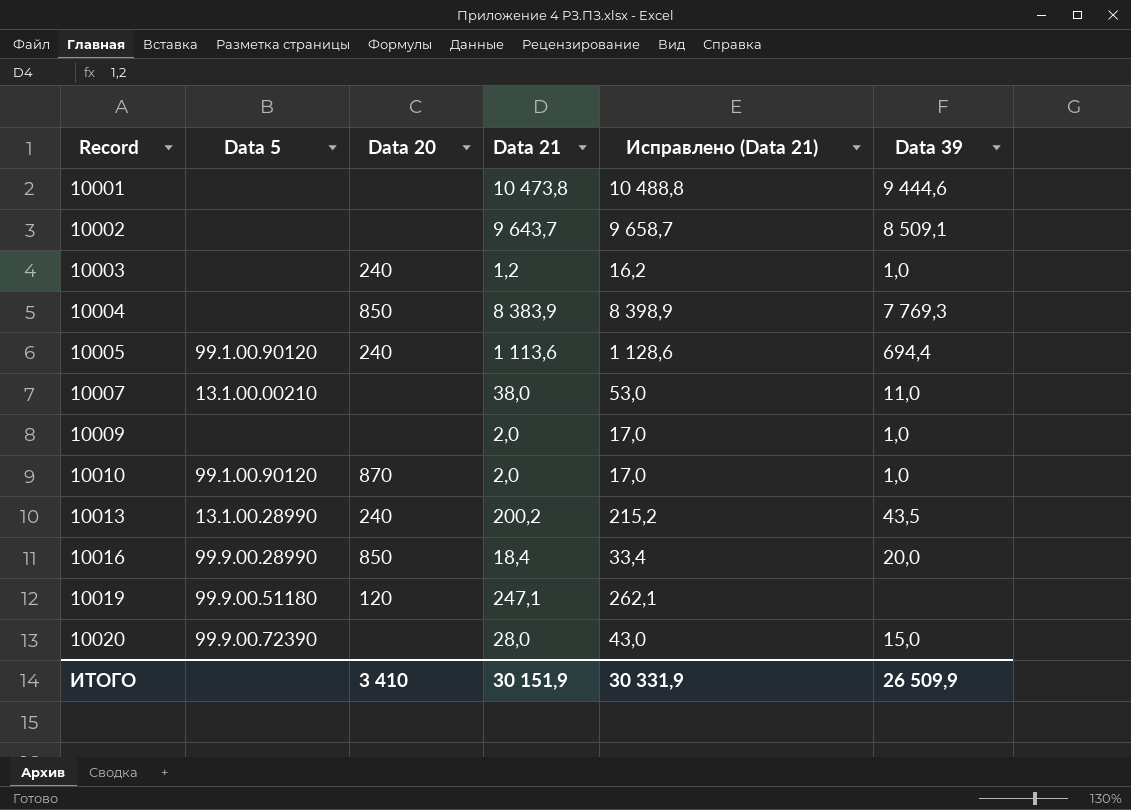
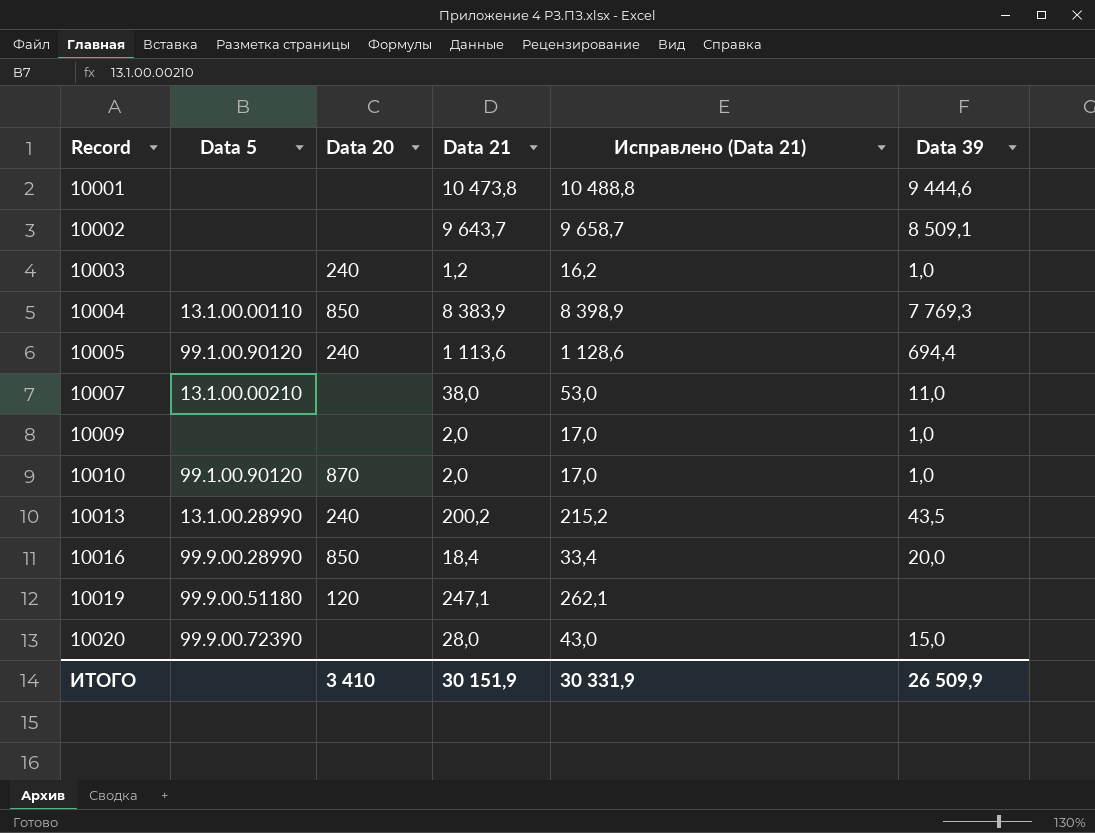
10004 | Data 5: none -> 13.1.00.00110

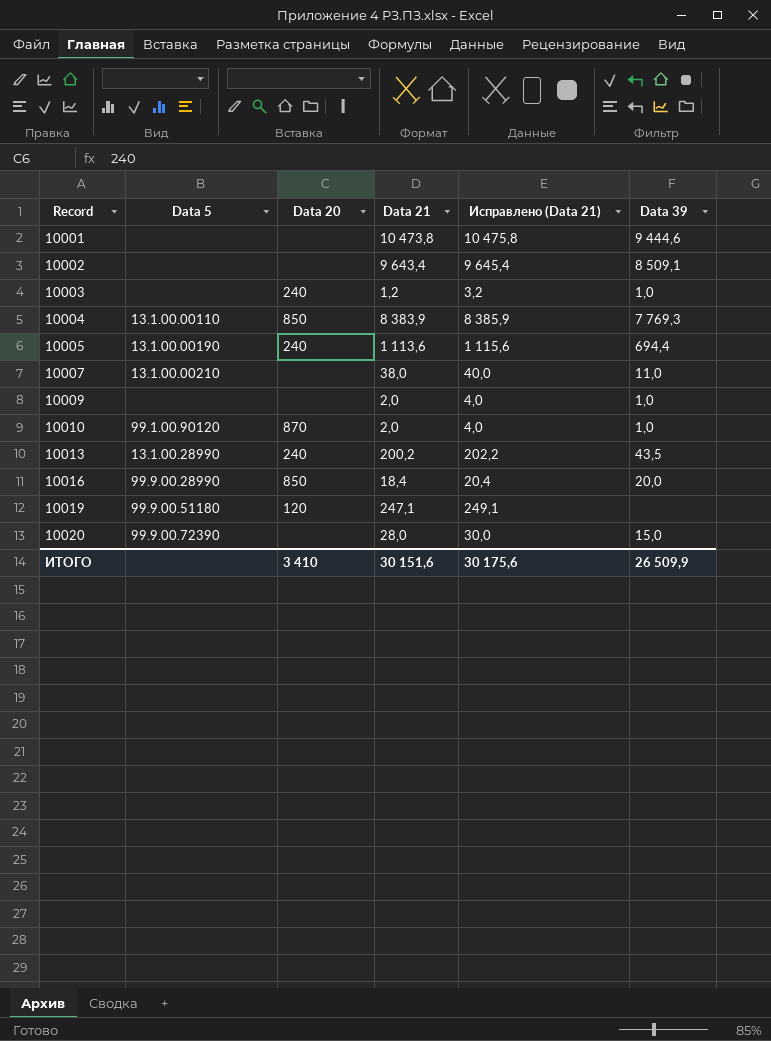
column Исправлено (Data 21) | formula: [Data 21] + 15 -> [Data 21] + 2
10002 | Data 21: 9 643,7 -> 9 643,4
10005 | Data 5: 99.1.00.90120 -> 13.1.00.00190
ИТОГО | Data 21: 30 151,9 -> 30 151,6
ИТОГО | Исправлено (Data 21): 30 331,9 -> 30 175,6

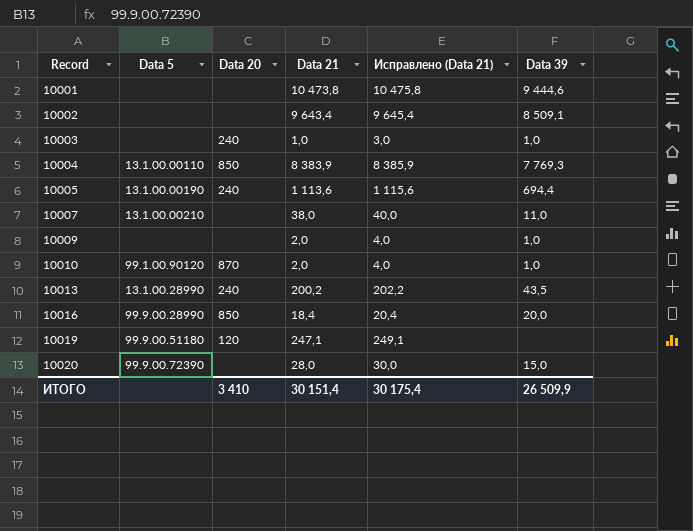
10003 | Data 21: 1,2 -> 1,0
10003 | Исправлено (Data 21): 3,2 -> 3,0
ИТОГО | Data 21: 30 151,6 -> 30 151,4
ИТОГО | Исправлено (Data 21): 30 175,6 -> 30 175,4

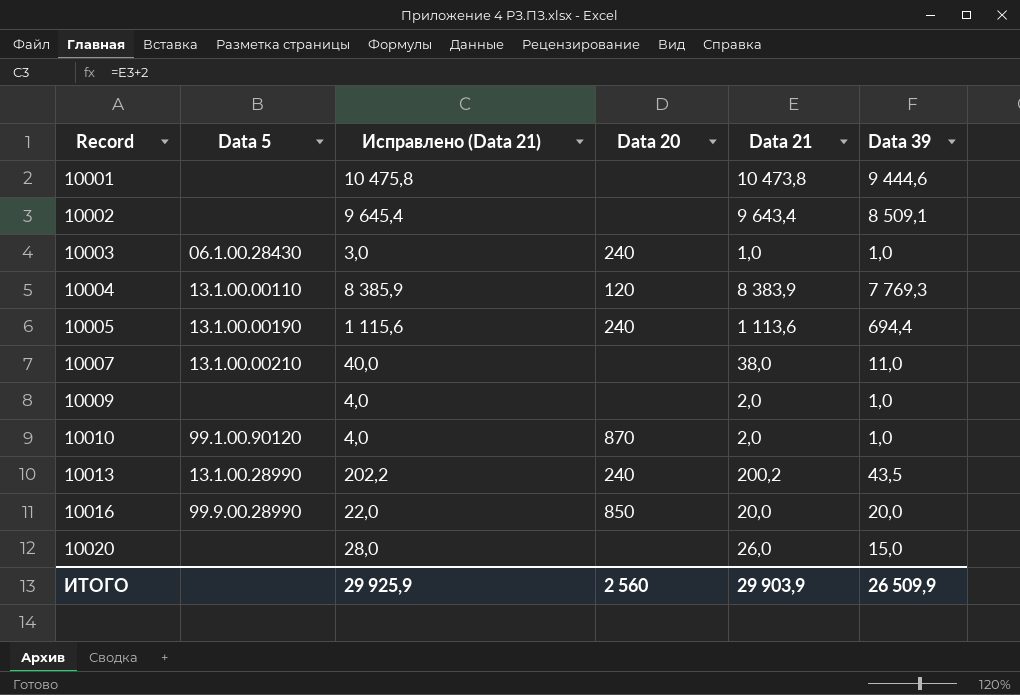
column Исправлено (Data 21) | position: 5 -> 3
row 10019: 99.9.00.51180 | 120 | 247,1 | 249,1 | none -> none
10003 | Data 5: none -> 06.1.00.28430
10004 | Data 20: 850 -> 120
10016 | Исправлено (Data 21): 20,4 -> 22,0
10016 | Data 21: 18,4 -> 20,0
10020 | Data 5: 99.9.00.72390 -> none
10020 | Исправлено (Data 21): 30,0 -> 28,0
10020 | Data 21: 28,0 -> 26,0
ИТОГО | Исправлено (Data 21): 30 175,4 -> 29 925,9
ИТОГО | Data 20: 3 410 -> 2 560
ИТОГО | Data 21: 30 151,4 -> 29 903,9

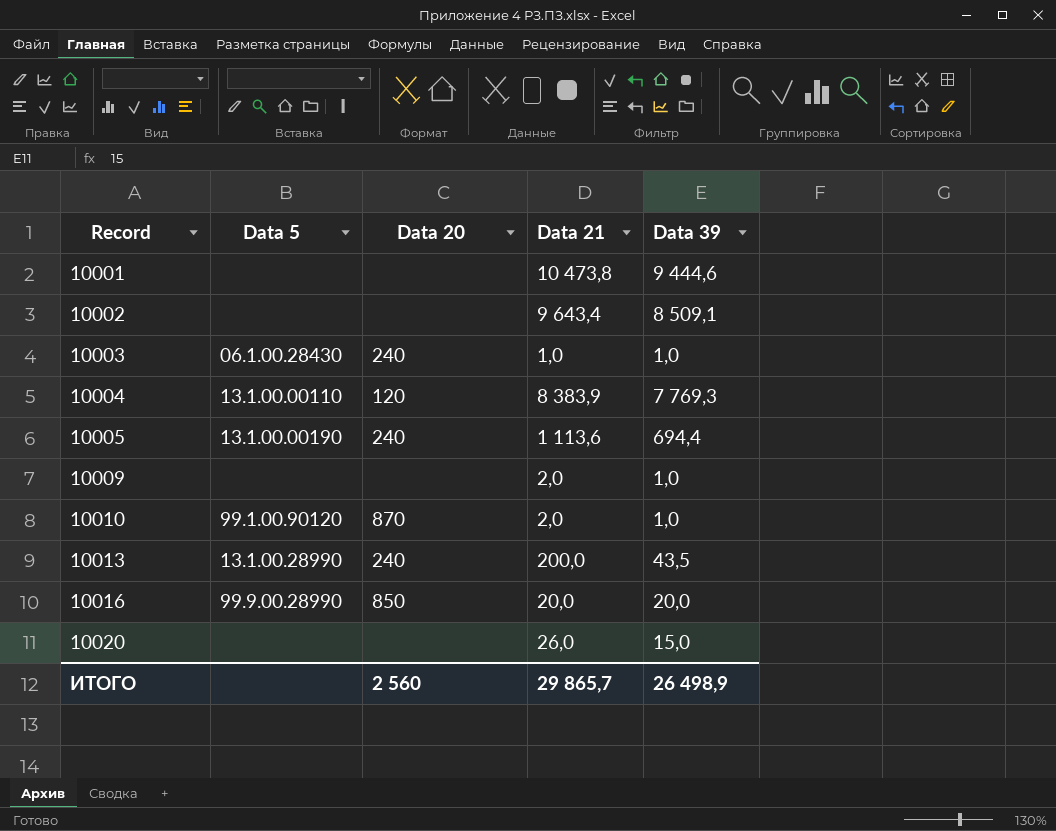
column Исправлено (Data 21) | formula: [Data 21] + 2 -> none
row 10007: 13.1.00.00210 | 40,0 | none | 38,0 | 11,0 -> none
10013 | Data 21: 200,2 -> 200,0
ИТОГО | Data 21: 29 903,9 -> 29 865,7
ИТОГО | Data 39: 26 509,9 -> 26 498,9

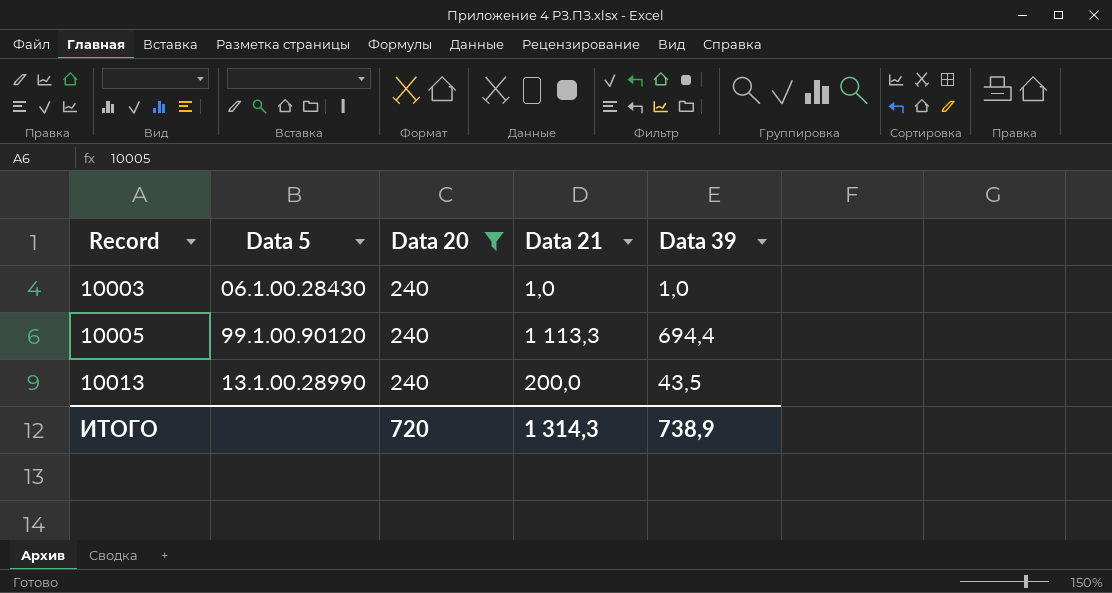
filter: none -> Data 20 = 240
10005 | Data 5: 13.1.00.00190 -> 99.1.00.90120
10005 | Data 21: 1 113,6 -> 1 113,3
ИТОГО | Data 20: 2 560 -> 720
ИТОГО | Data 21: 29 865,7 -> 1 314,3
ИТОГО | Data 39: 26 498,9 -> 738,9

